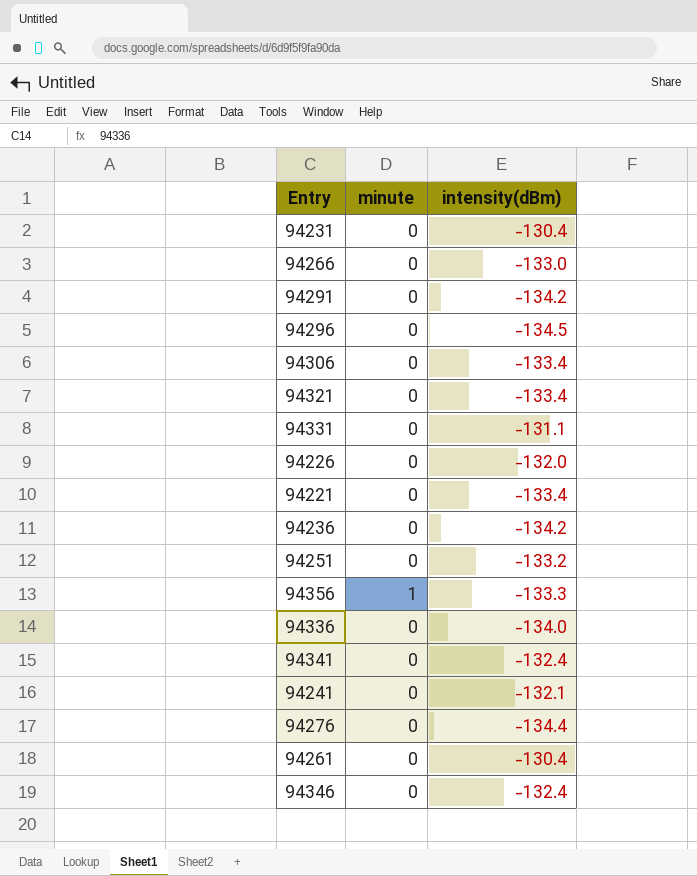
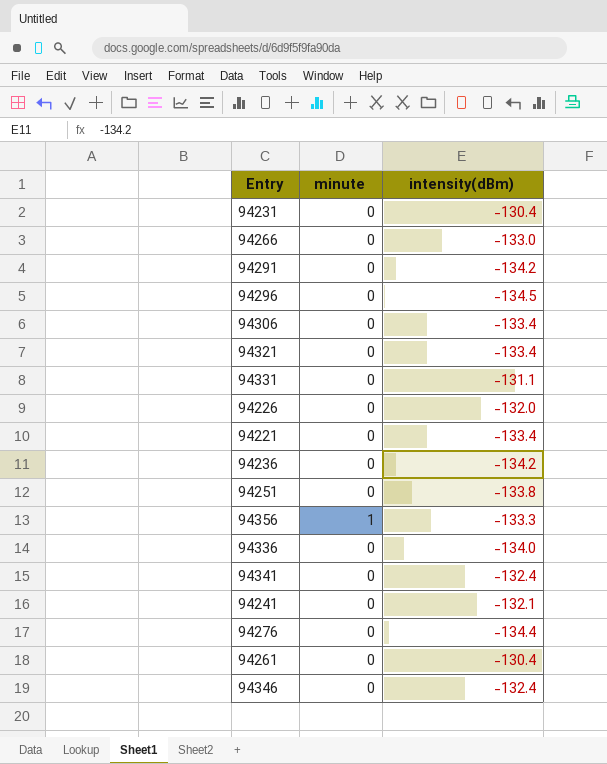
94251 | intensity(dBm): -133.2 -> -133.8

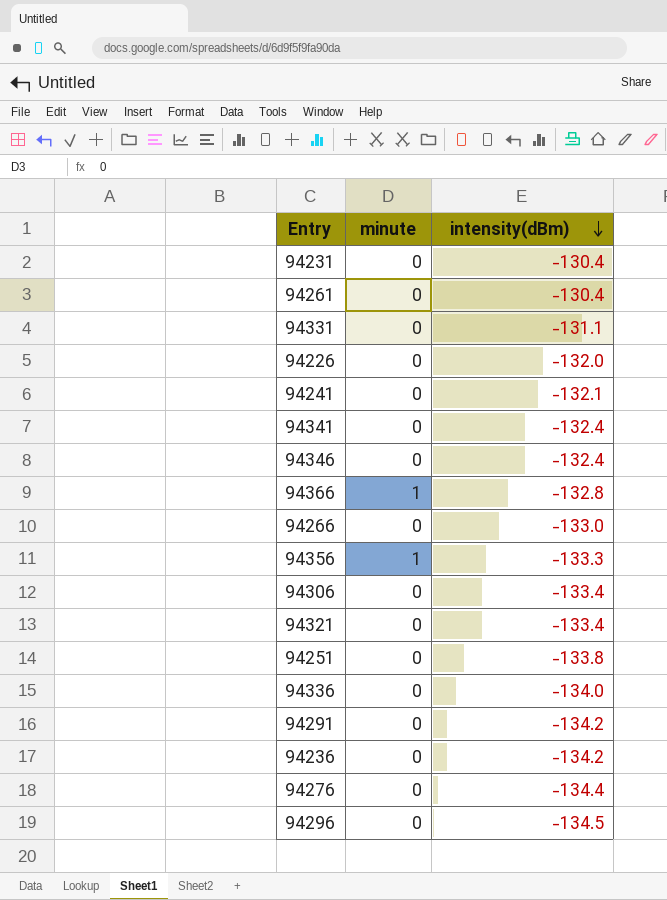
row order: none -> intensity(dBm) descending
row 94221: 0 | -133.4 -> none
row 94366: none -> 1 | -132.8

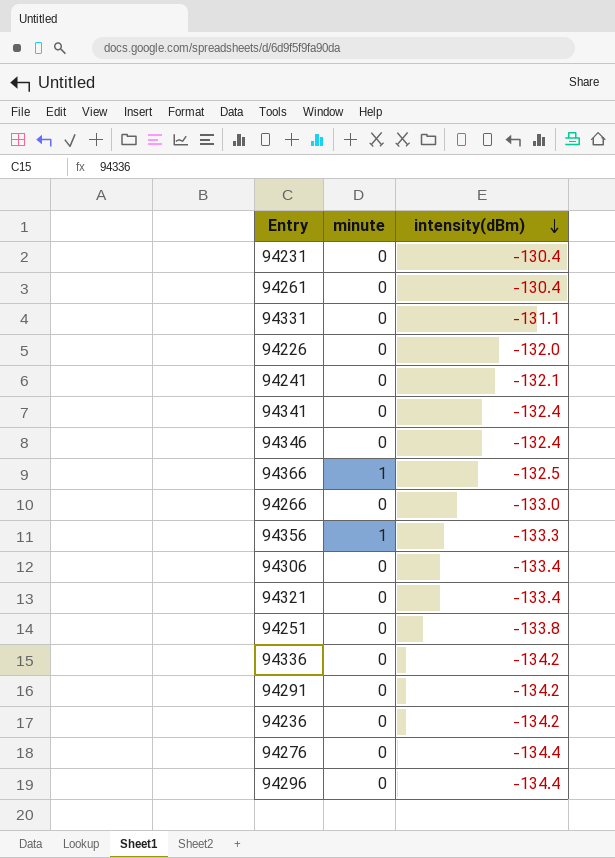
94366 | intensity(dBm): -132.8 -> -132.5
94336 | intensity(dBm): -134.0 -> -134.2
94296 | intensity(dBm): -134.5 -> -134.4

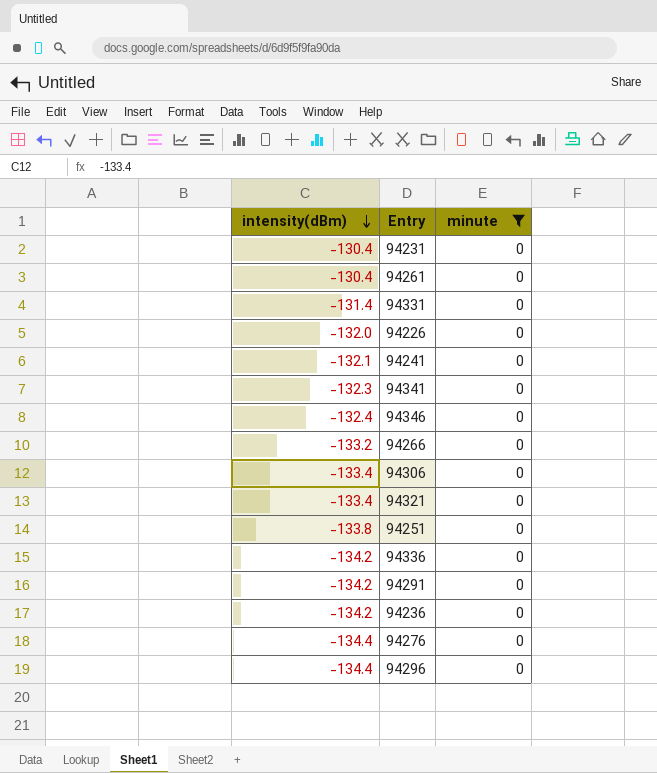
filter: none -> minute = 0
column intensity(dBm) | position: 3 -> 1
94331 | intensity(dBm): -131.1 -> -131.4
94341 | intensity(dBm): -132.4 -> -132.3
94266 | intensity(dBm): -133.0 -> -133.2

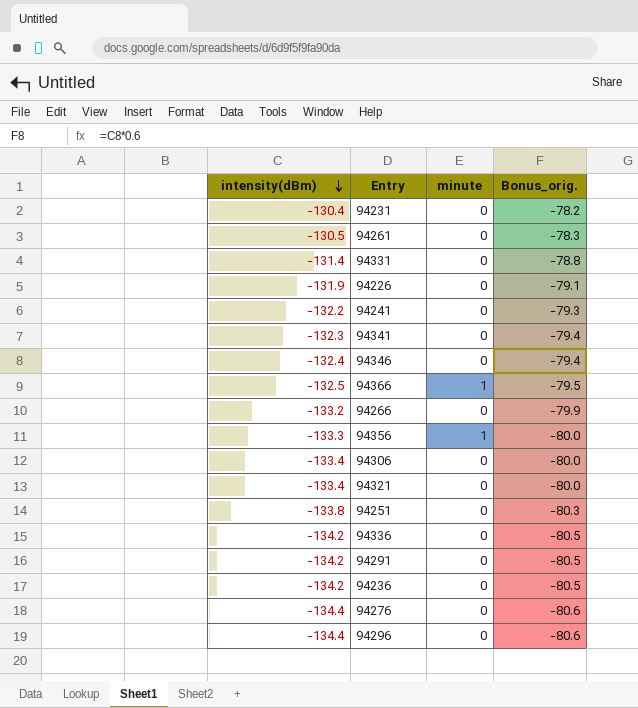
filter: minute = 0 -> none
column Bonus_orig. | formula: none -> [intensity(dBm)] * 0.6
94261 | intensity(dBm): -130.4 -> -130.5
94226 | intensity(dBm): -132.0 -> -131.9
94241 | intensity(dBm): -132.1 -> -132.2

